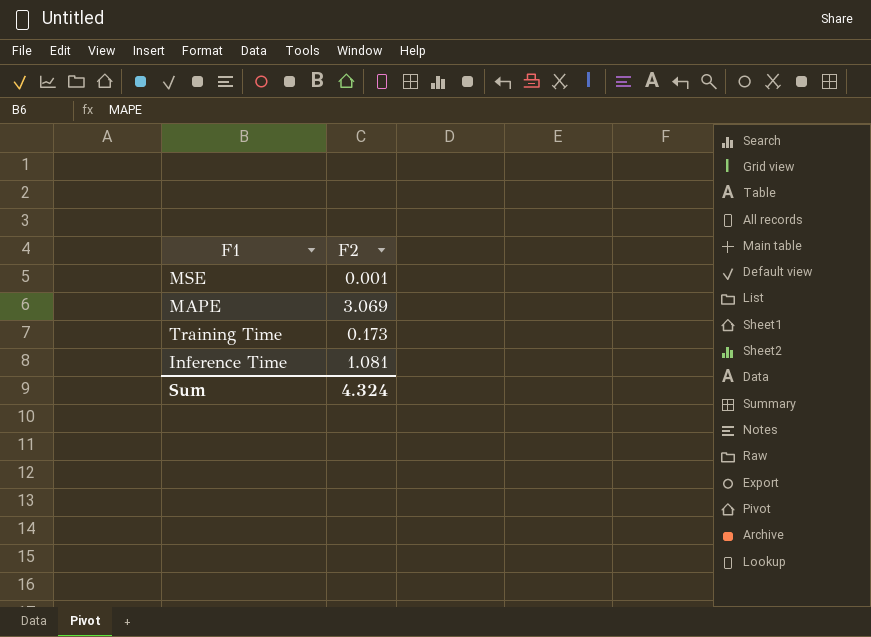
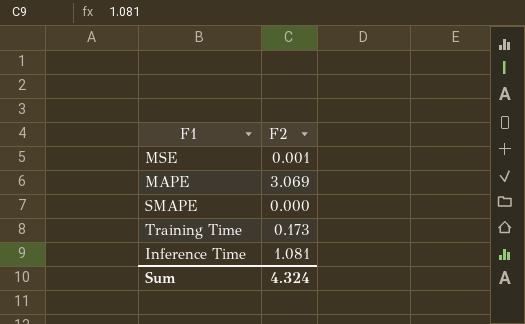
row SMAPE: none -> 0.000

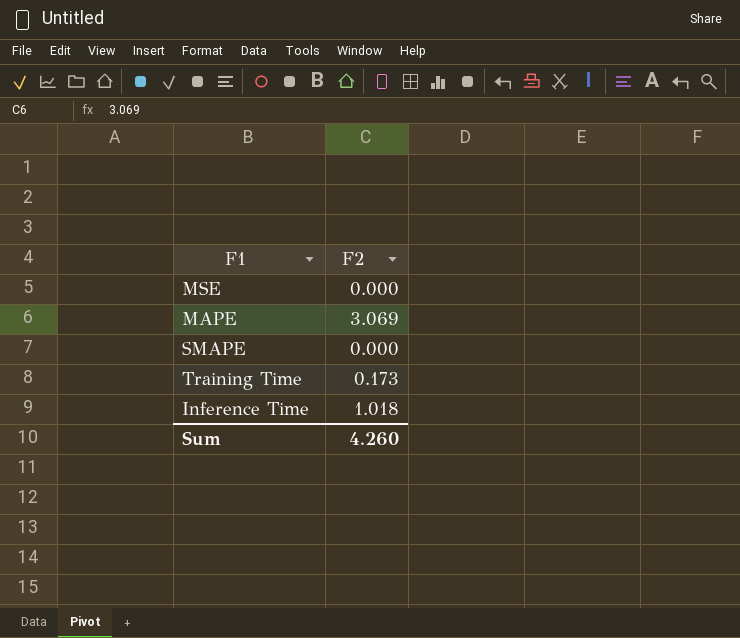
MSE | F2: 0.001 -> 0.000
Inference Time | F2: 1.081 -> 1.018
Sum | F2: 4.324 -> 4.260

